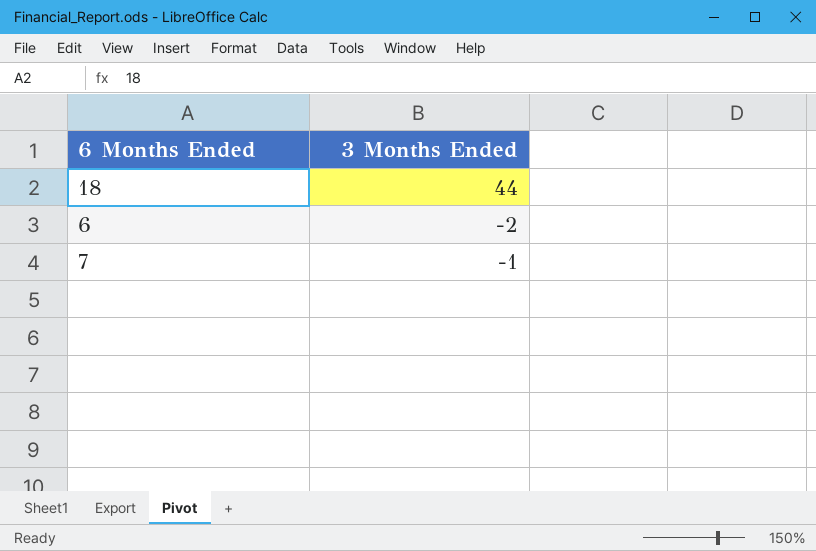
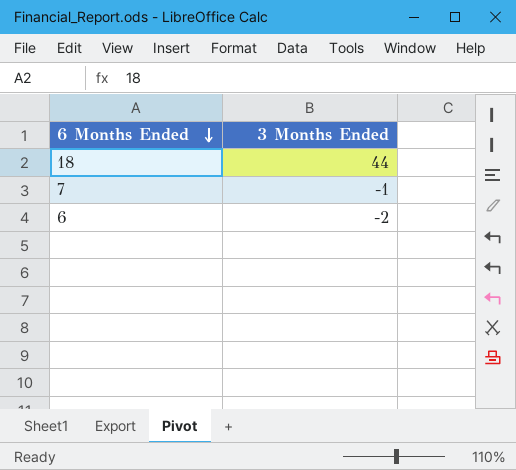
row order: none -> 6 Months Ended descending

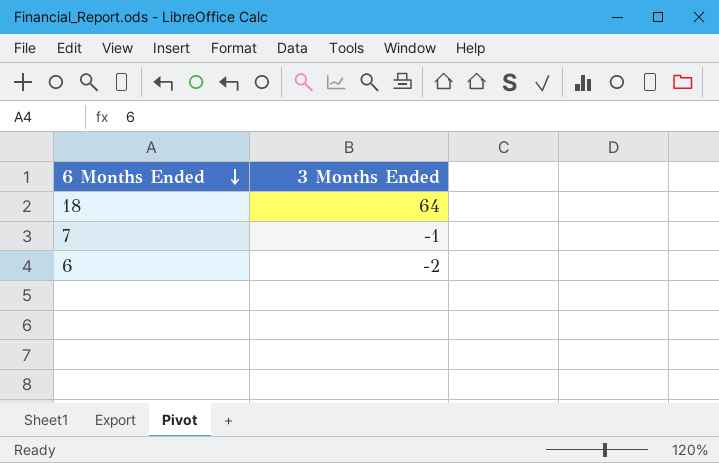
18 | 3 Months Ended: 44 -> 64

